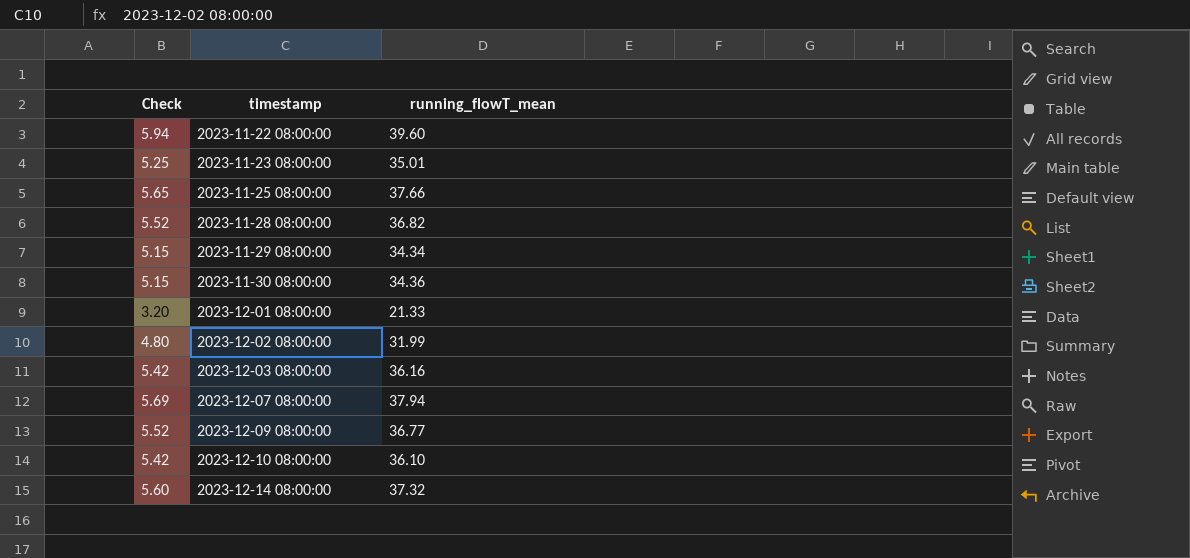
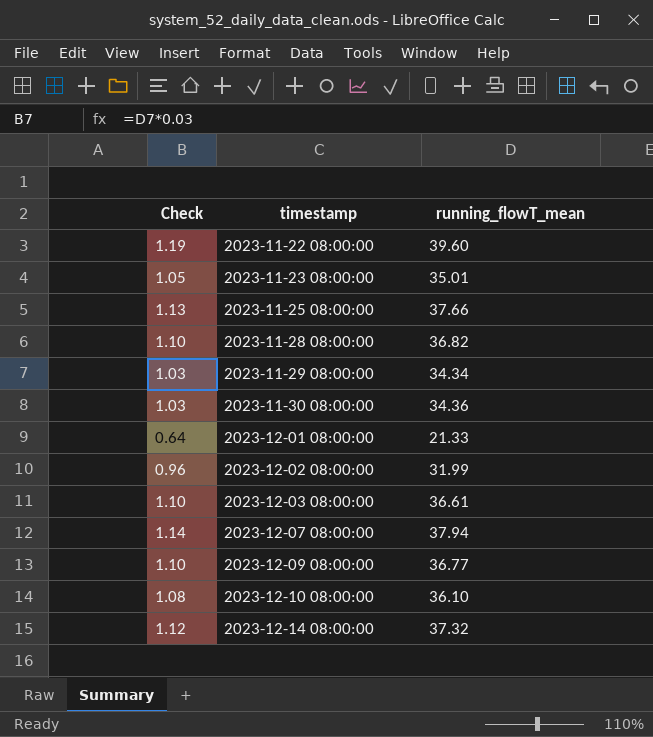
column Check | formula: [running_flowT_mean] * 0.15 -> [running_flowT_mean] * 0.03
2023-12-03 08:00:00 | running_flowT_mean: 36.16 -> 36.61

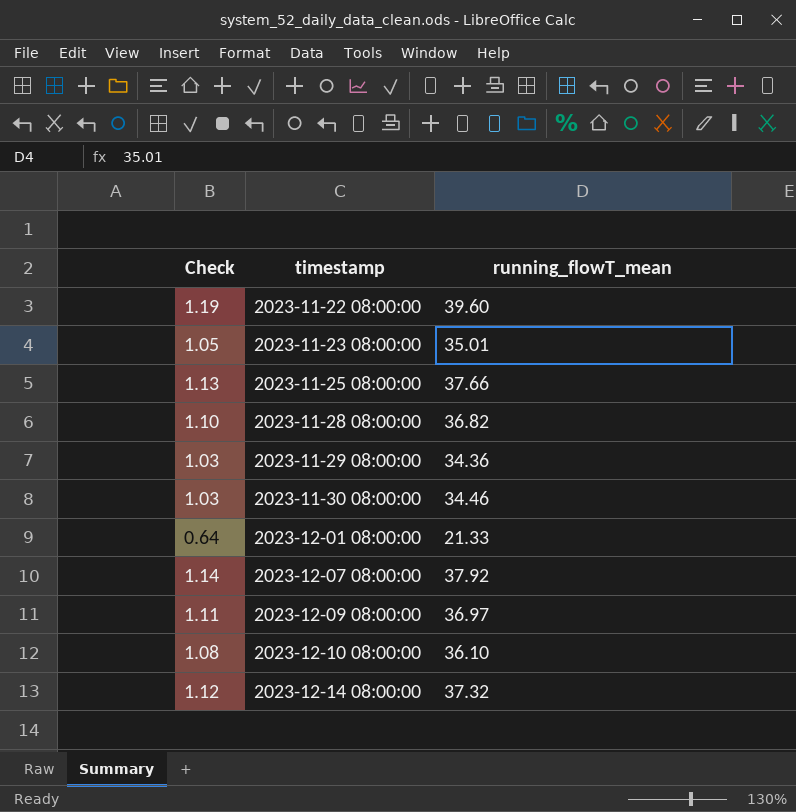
row 2023-12-02 08:00:00: 0.96 | 31.99 -> none
row 2023-12-03 08:00:00: 1.10 | 36.61 -> none
2023-11-29 08:00:00 | running_flowT_mean: 34.34 -> 34.36
2023-11-30 08:00:00 | running_flowT_mean: 34.36 -> 34.46
2023-12-07 08:00:00 | running_flowT_mean: 37.94 -> 37.92
2023-12-09 08:00:00 | Check: 1.10 -> 1.11
2023-12-09 08:00:00 | running_flowT_mean: 36.77 -> 36.97

